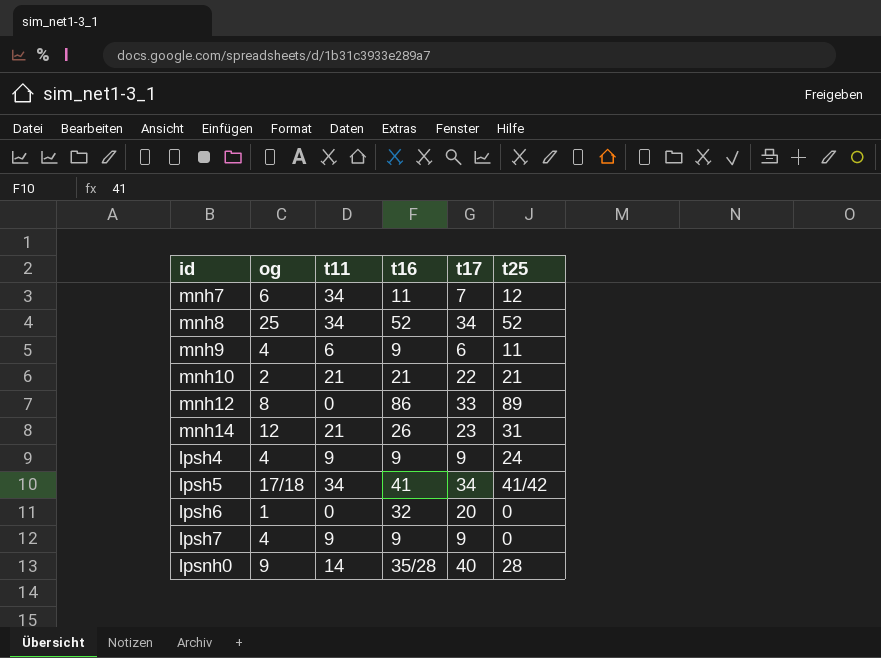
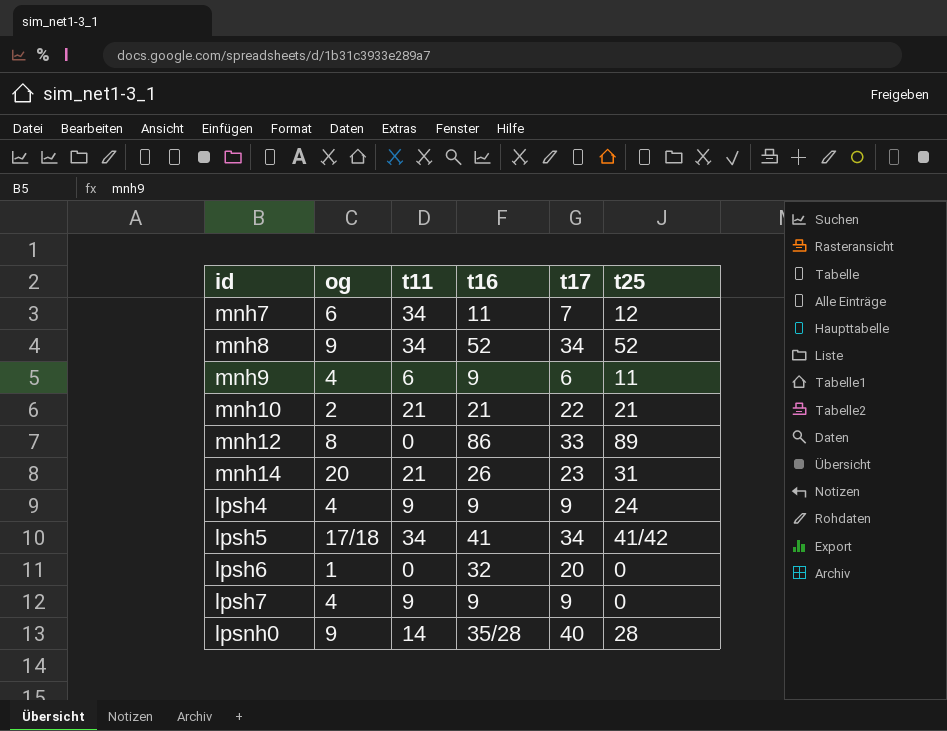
mnh8 | og: 25 -> 9
mnh14 | og: 12 -> 20

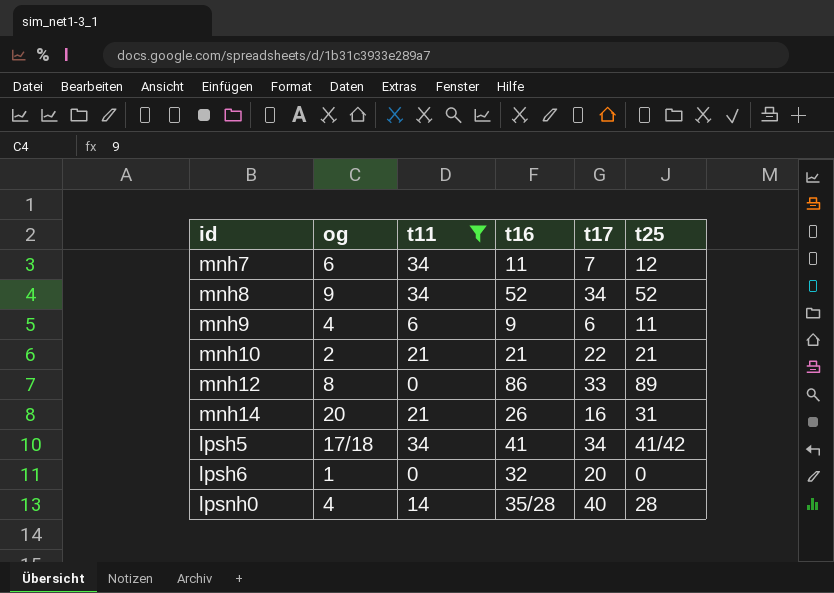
filter: none -> t11 != 9
mnh14 | t17: 23 -> 16
lpsnh0 | og: 9 -> 4

